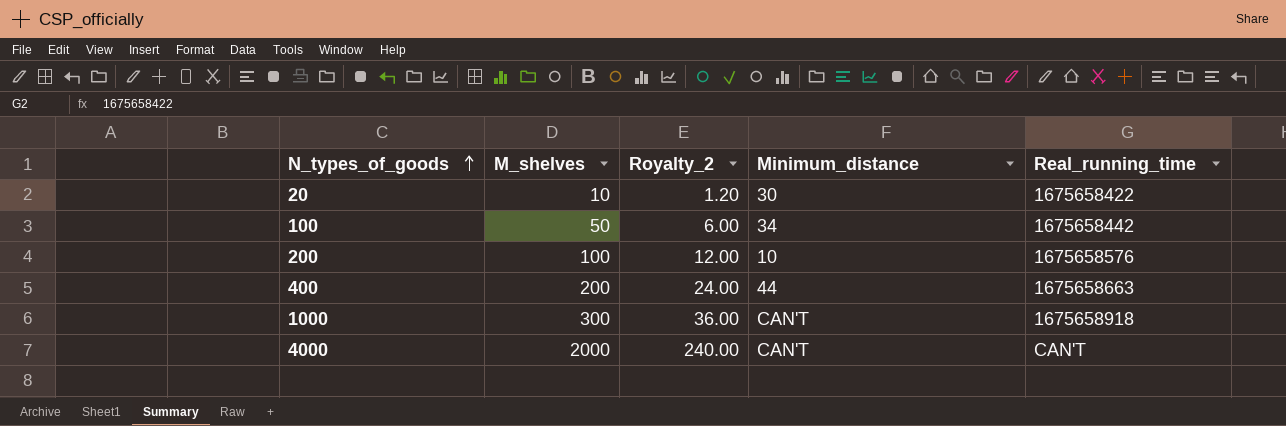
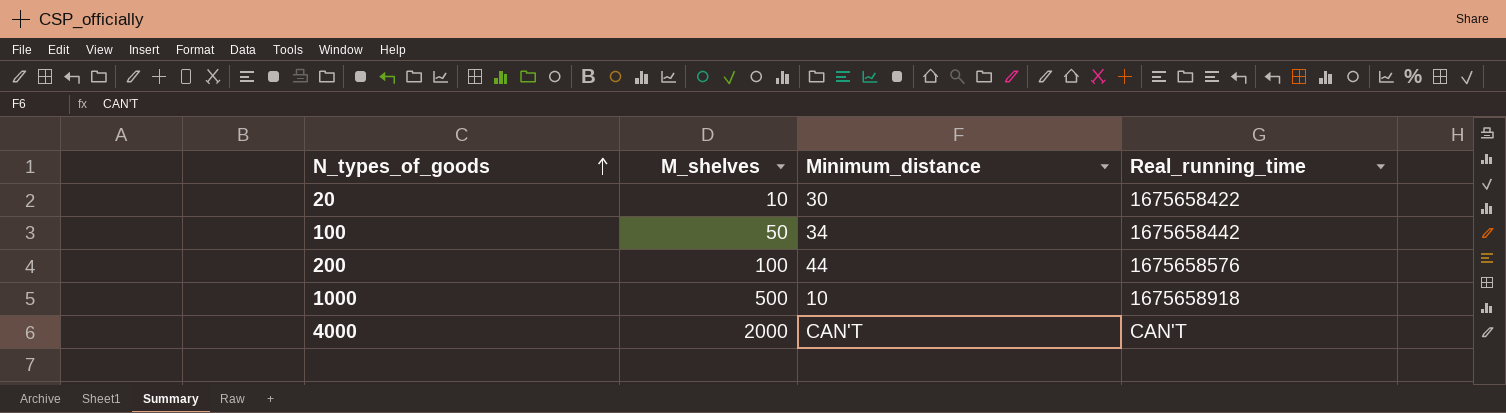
column Royalty_2 | formula: [M_shelves] * 0.12 -> none
row 400: 200 | 24.00 | 44 | 1675658663 -> none
200 | Minimum_distance: 10 -> 44
1000 | M_shelves: 300 -> 500
1000 | Minimum_distance: CAN'T -> 10

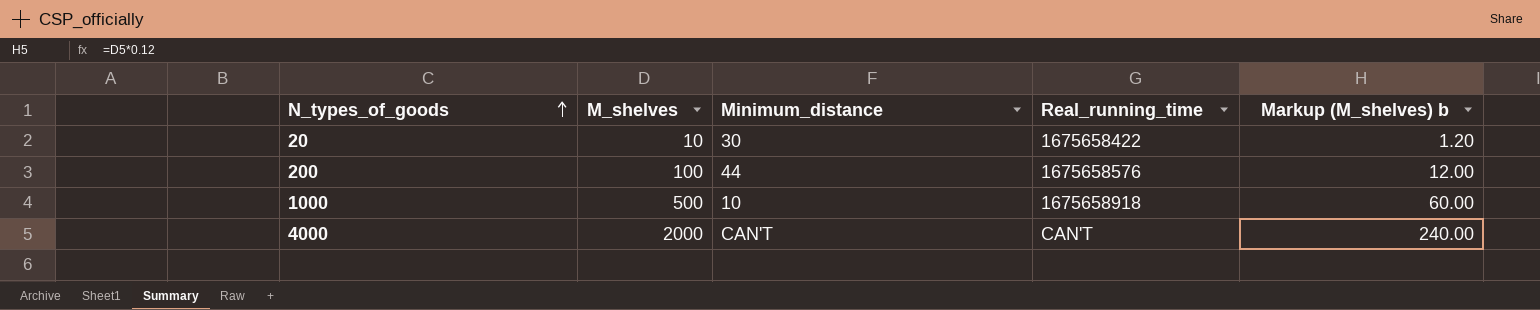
column Markup (M_shelves) b | formula: none -> [M_shelves] * 0.12
row 100: 50 | 34 | 1675658442 -> none

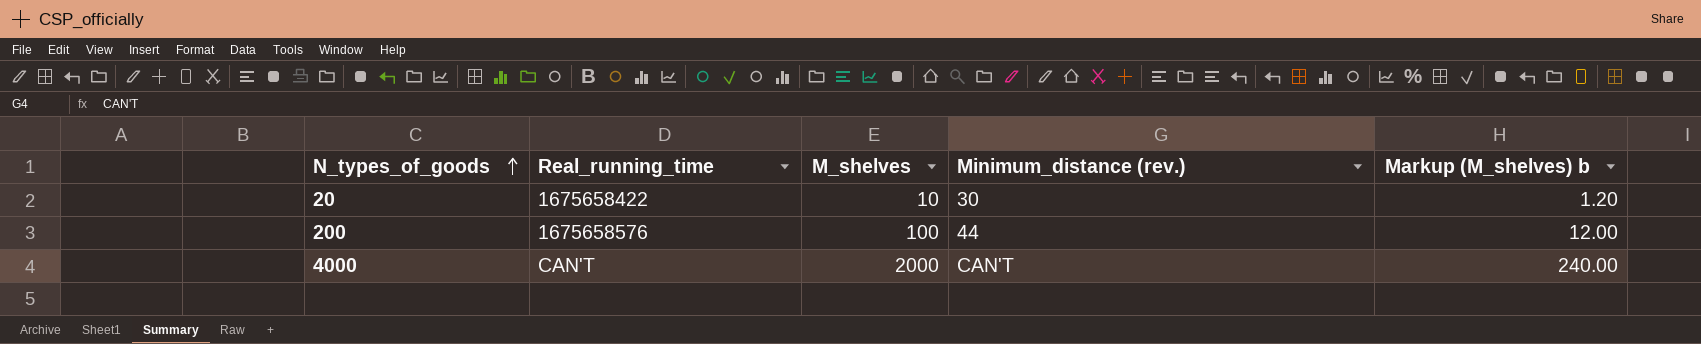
column Real_running_time | position: 4 -> 2
column name: Minimum_distance -> Minimum_distance (rev.)
row 1000: 500 | 10 | 1675658918 | 60.00 -> none

